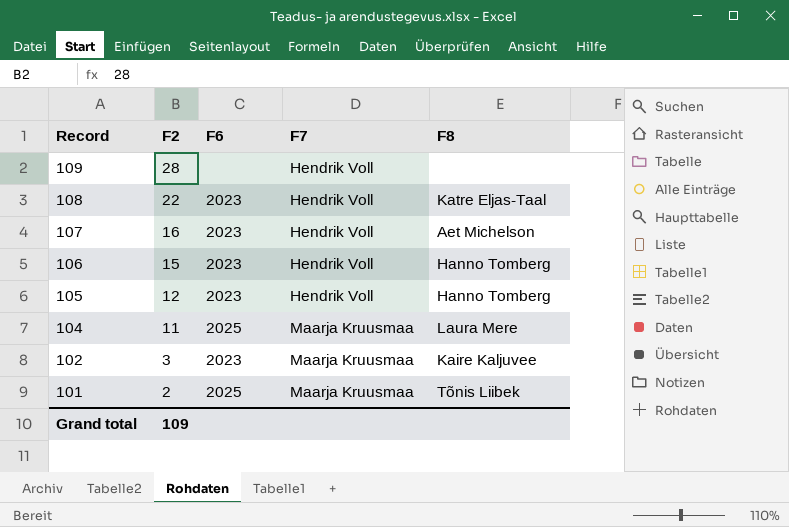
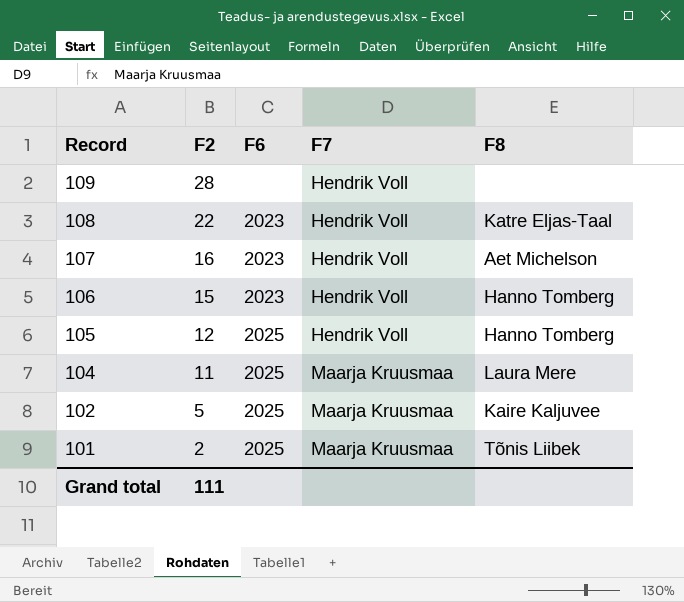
105 | F6: 2023 -> 2025
102 | F2: 3 -> 5
102 | F6: 2023 -> 2025
Grand total | F2: 109 -> 111

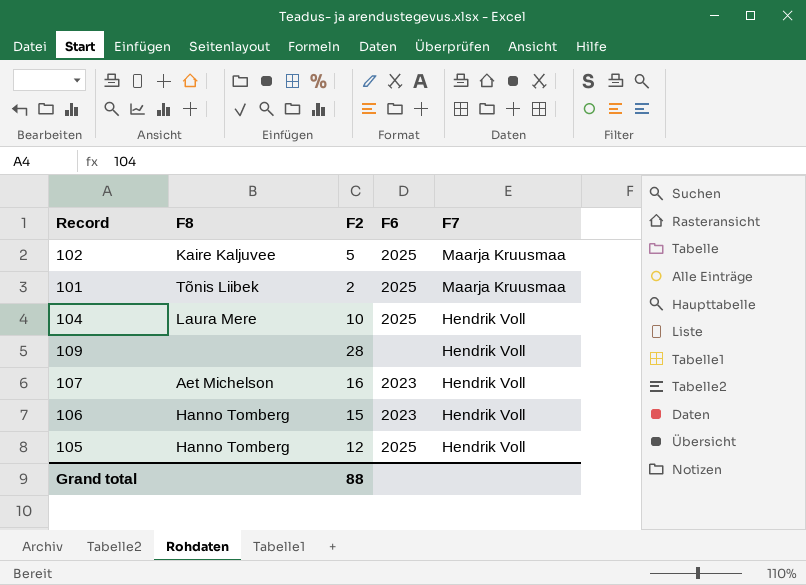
row order: Record descending -> F7 descending
column F8 | position: 5 -> 2
row 108: 22 | 2023 | Hendrik Voll | Katre Eljas-Taal -> none
104 | F2: 11 -> 10
104 | F7: Maarja Kruusmaa -> Hendrik Voll
Grand total | F2: 111 -> 88

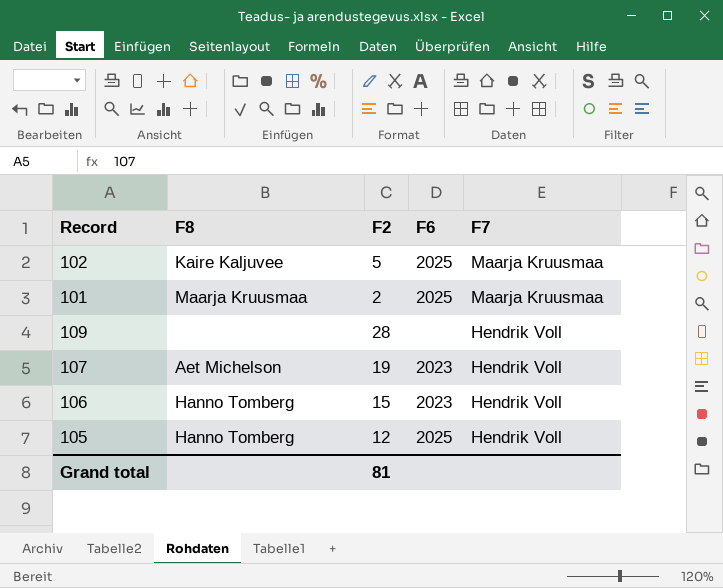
row 104: Laura Mere | 10 | 2025 | Hendrik Voll -> none
101 | F8: Tõnis Liibek -> Maarja Kruusmaa
107 | F2: 16 -> 19
Grand total | F2: 88 -> 81

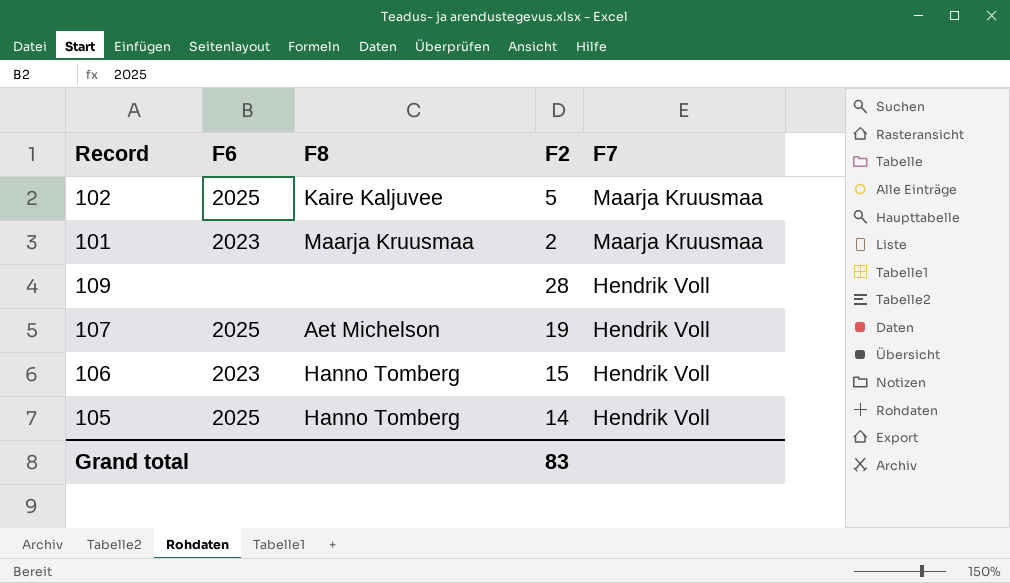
column F6 | position: 4 -> 2
101 | F6: 2025 -> 2023
107 | F6: 2023 -> 2025
105 | F2: 12 -> 14
Grand total | F2: 81 -> 83

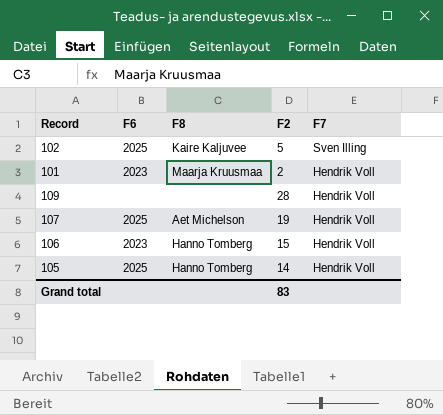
102 | F7: Maarja Kruusmaa -> Sven Illing
101 | F7: Maarja Kruusmaa -> Hendrik Voll

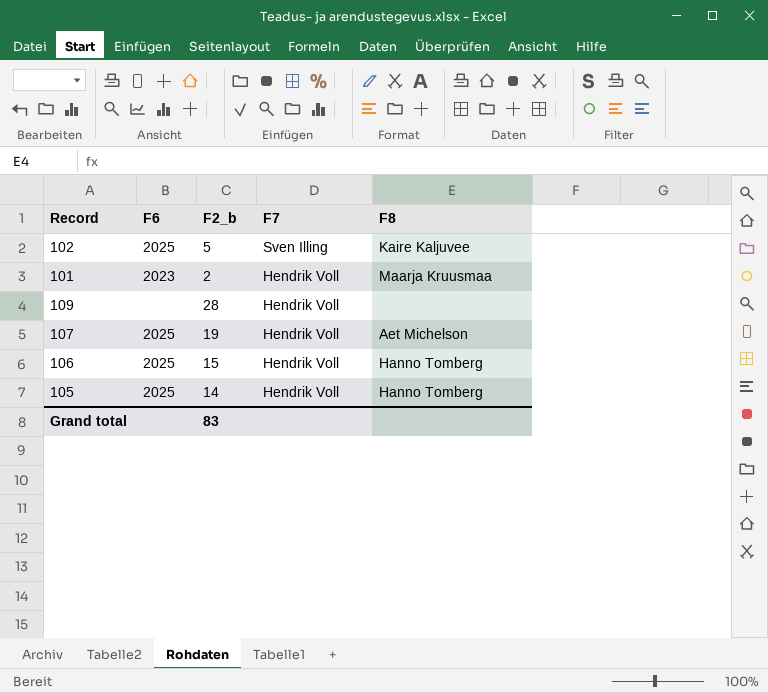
column name: F2 -> F2_b
column F8 | position: 3 -> 5
106 | F6: 2023 -> 2025

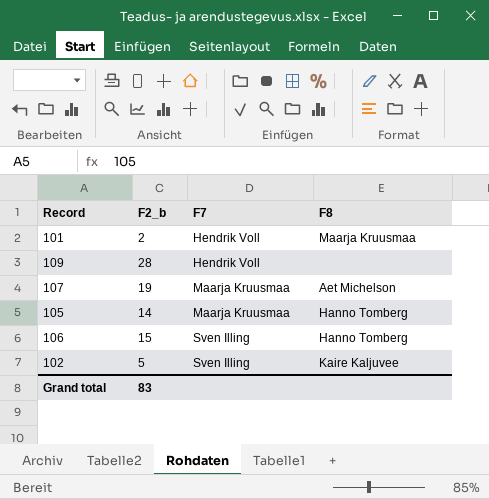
row order: F7 descending -> F7 ascending
column F6 | position: 2 -> none
107 | F7: Hendrik Voll -> Maarja Kruusmaa
105 | F7: Hendrik Voll -> Maarja Kruusmaa
106 | F7: Hendrik Voll -> Sven Illing

